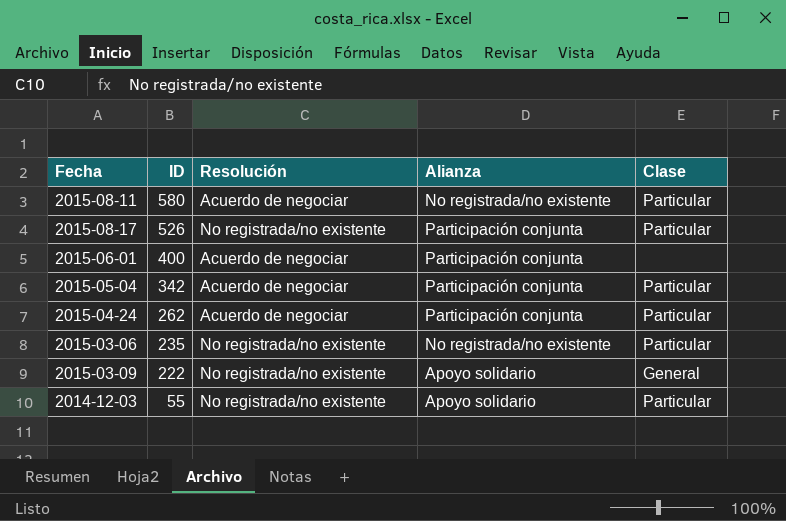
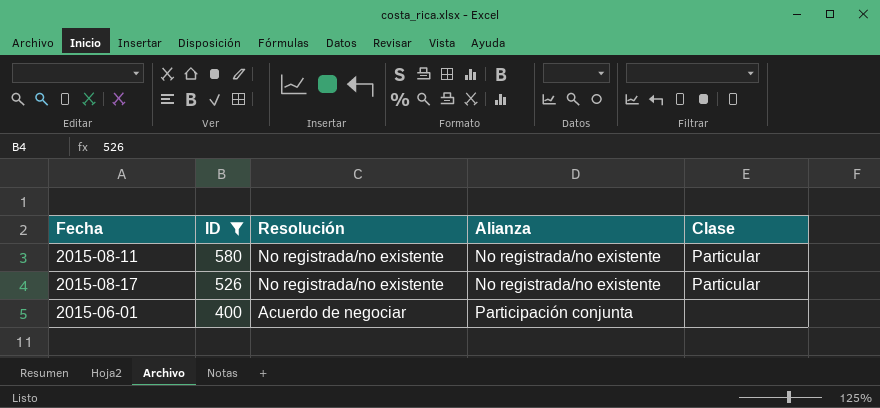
filter: none -> ID >= 400
2015-08-11 | Resolución: Acuerdo de negociar -> No registrada/no existente
2015-08-17 | Alianza: Participación conjunta -> No registrada/no existente

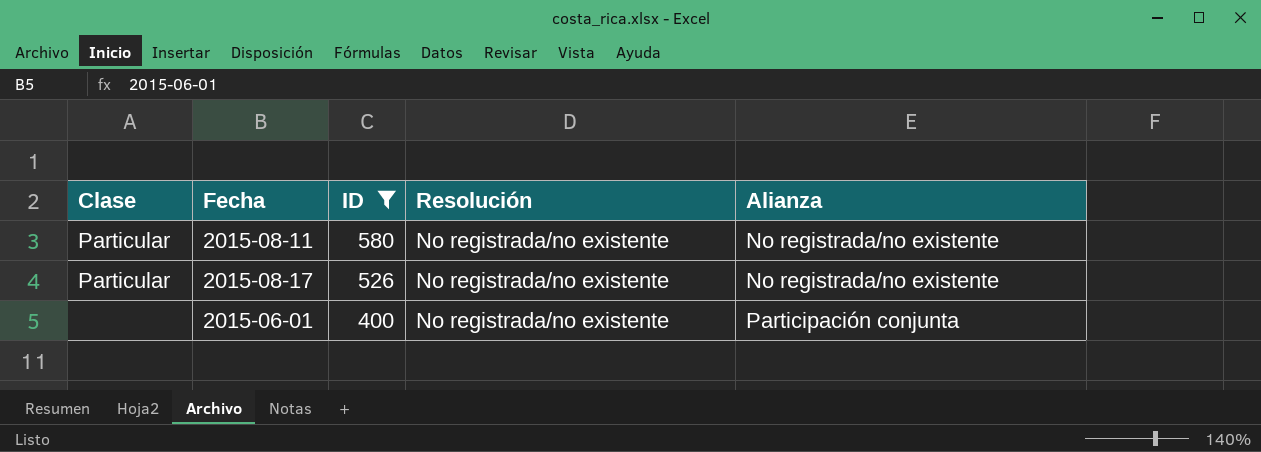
column Clase | position: 5 -> 1
2015-06-01 | Resolución: Acuerdo de negociar -> No registrada/no existente

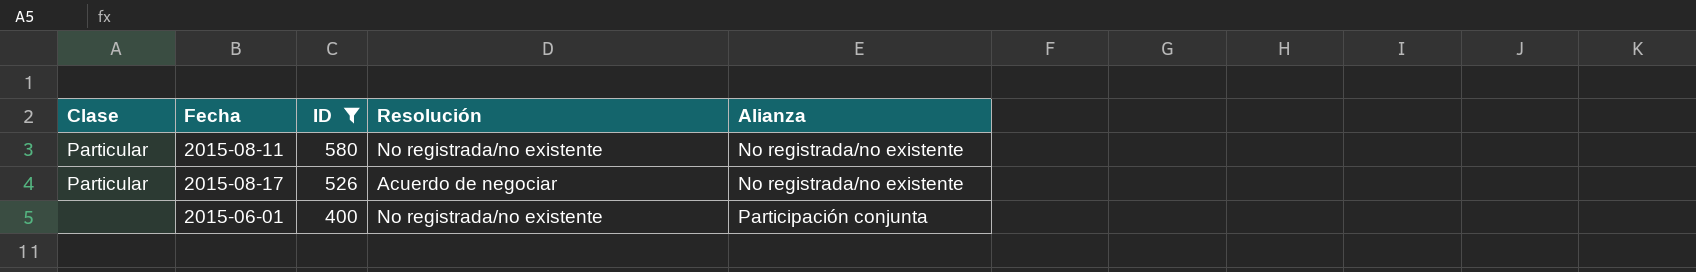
2015-08-17 | Resolución: No registrada/no existente -> Acuerdo de negociar

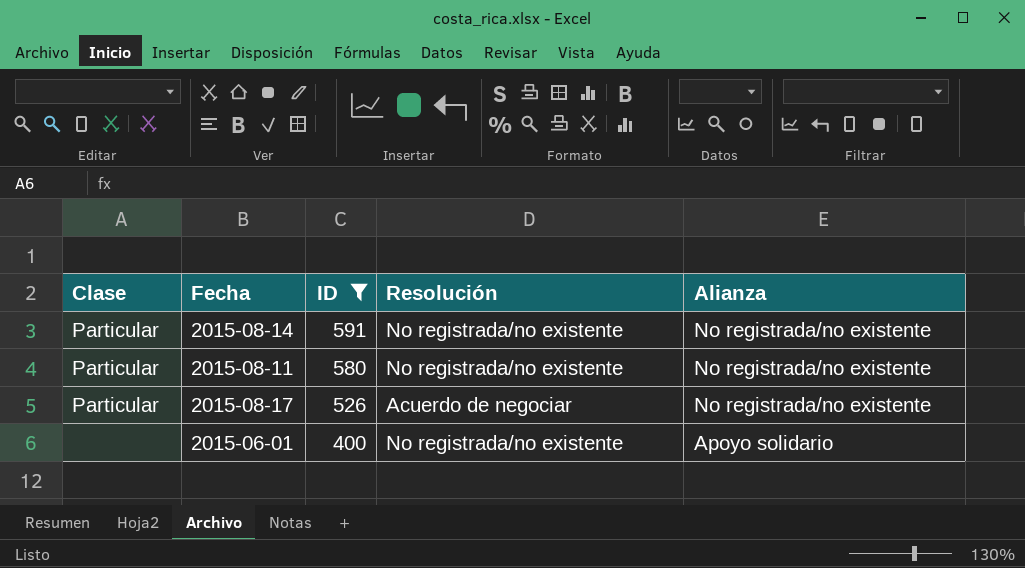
row 2015-08-14: none -> Particular | 591 | No registrada/no existente | No registrada/no existente
2015-06-01 | Alianza: Participación conjunta -> Apoyo solidario

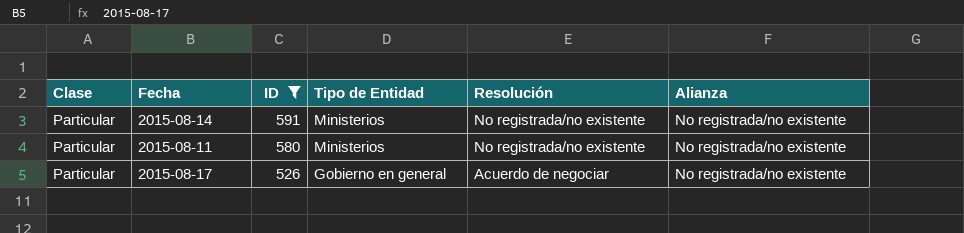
column Tipo de Entidad | position: none -> 4
row 2015-06-01: none | 400 | No registrada/no existente | Apoyo solidario -> none

